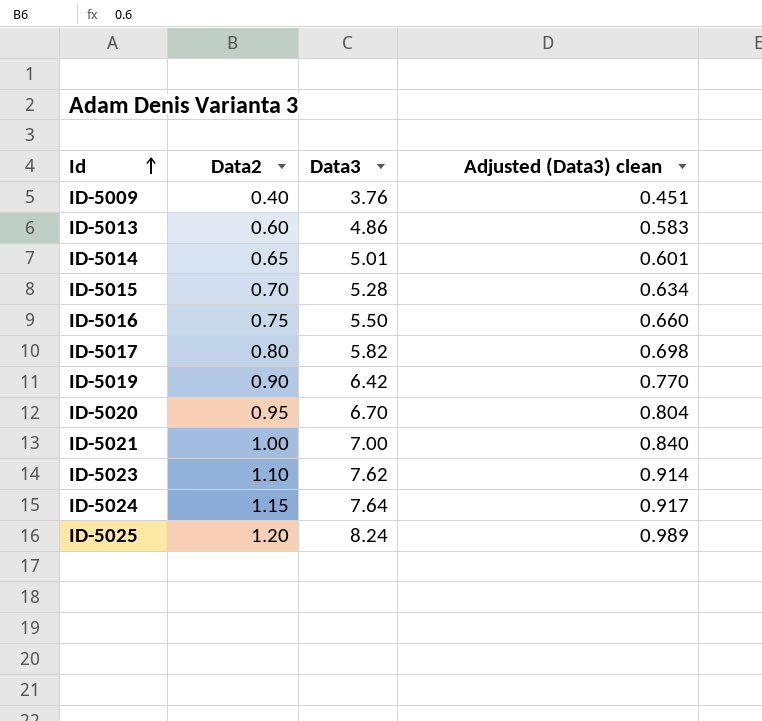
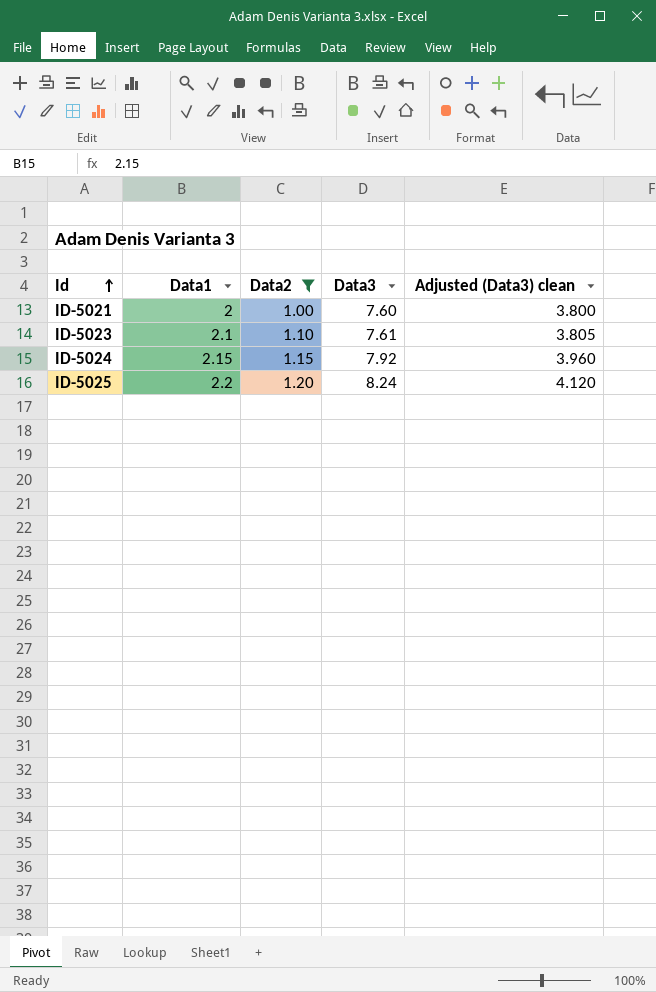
filter: none -> Data2 >= 1.00
column Data1 | position: none -> 2
column Adjusted (Data3) clean | formula: [Data3] * 0.12 -> [Data3] * 0.5
ID-5021 | Data3: 7.00 -> 7.60
ID-5023 | Data3: 7.62 -> 7.61
ID-5024 | Data3: 7.64 -> 7.92

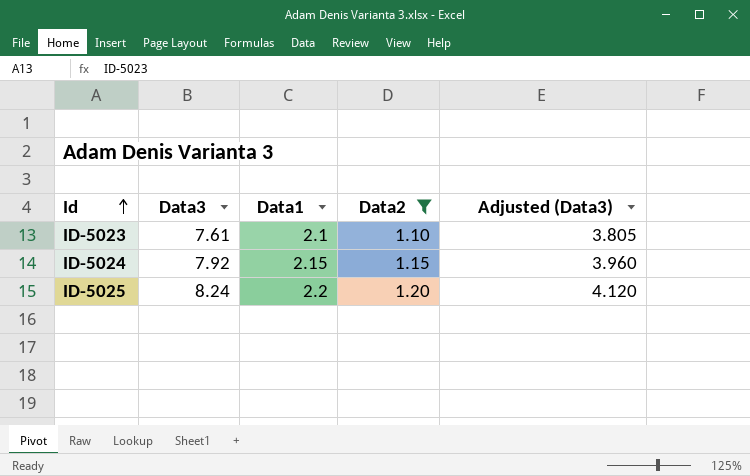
column Data3 | position: 4 -> 2
column name: Adjusted (Data3) clean -> Adjusted (Data3)
row ID-5021: 2 | 1.00 | 7.60 | 3.800 -> none

